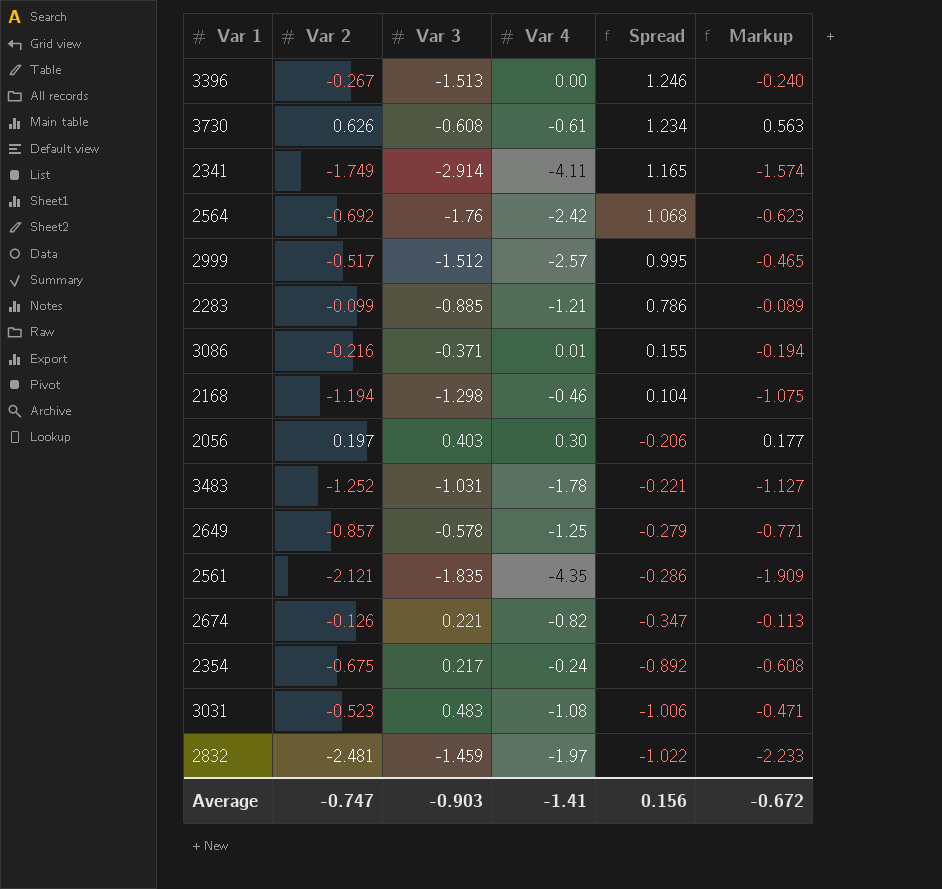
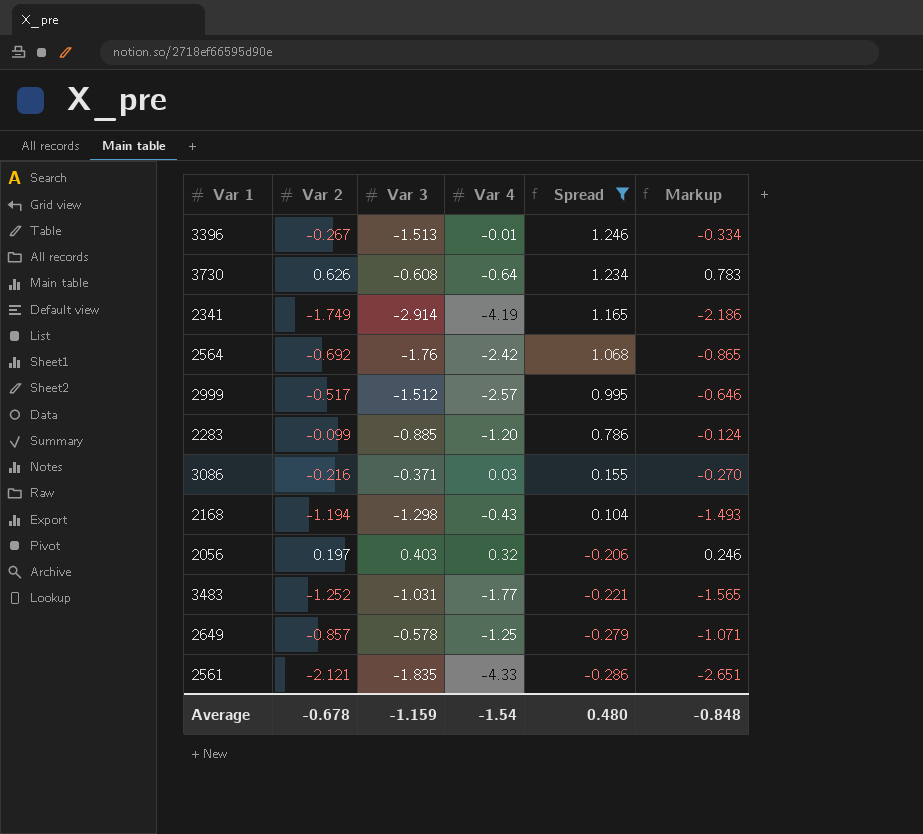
filter: none -> Spread >= -0.286
column Markup | formula: [Var 2] * 0.9 -> [Var 2] * 1.25
3396 | Var 4: 0.00 -> -0.01
3730 | Var 4: -0.61 -> -0.64
2341 | Var 4: -4.11 -> -4.19
2283 | Var 4: -1.21 -> -1.20
3086 | Var 4: 0.01 -> 0.03
2168 | Var 4: -0.46 -> -0.43
2056 | Var 4: 0.30 -> 0.32
3483 | Var 4: -1.78 -> -1.77
2561 | Var 4: -4.35 -> -4.33
Average | Var 2: -0.747 -> -0.678
Average | Var 3: -0.903 -> -1.159
Average | Var 4: -1.41 -> -1.54
Average | Spread: 0.156 -> 0.480
Average | Markup: -0.672 -> -0.848

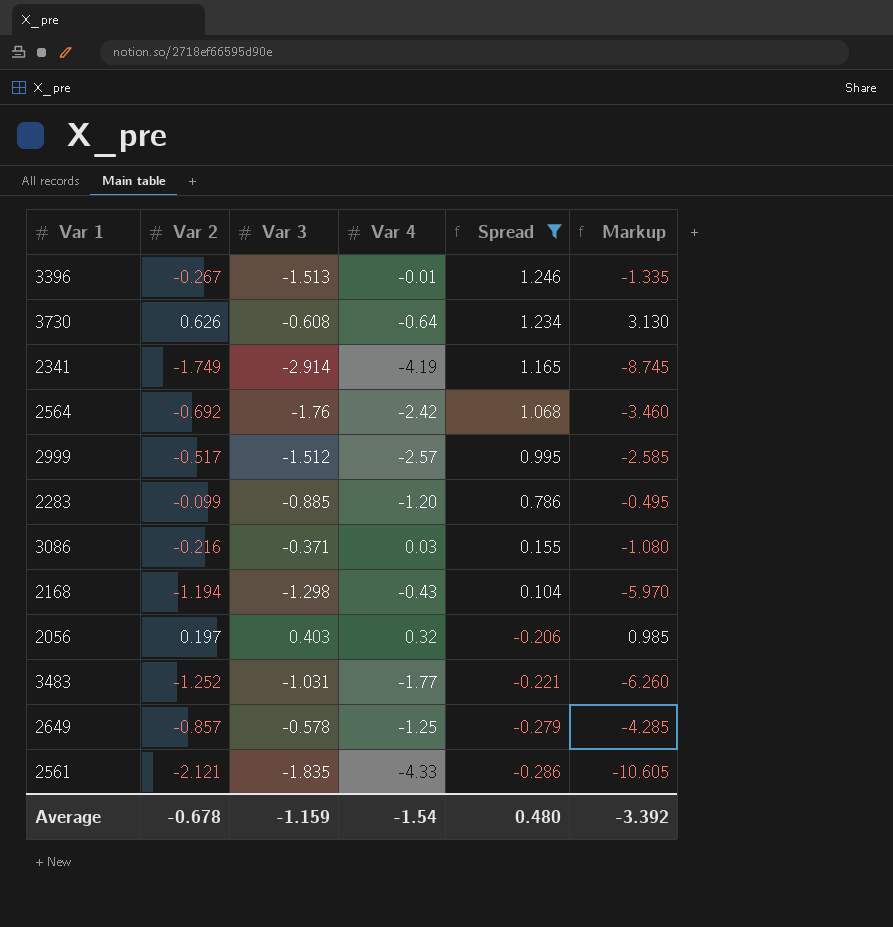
column Markup | formula: [Var 2] * 1.25 -> [Var 2] * 5
Average | Markup: -0.848 -> -3.392

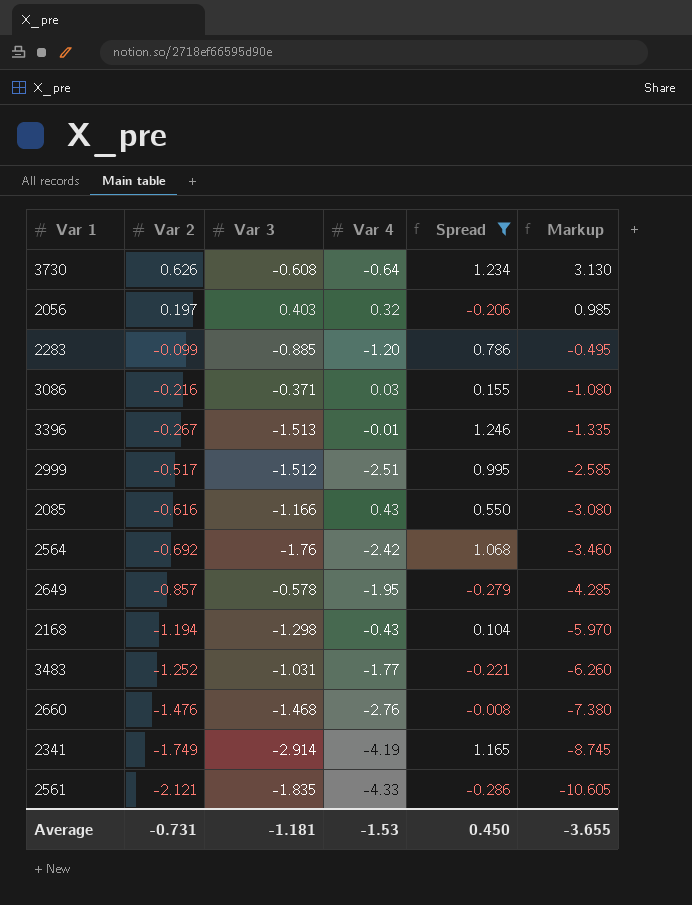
row order: Spread descending -> Var 2 descending
2999 | Var 4: -2.57 -> -2.51
row 2085: none -> -0.616 | -1.166 | 0.43 | 0.550 | -3.080
2649 | Var 4: -1.25 -> -1.95
row 2660: none -> -1.476 | -1.468 | -2.76 | -0.008 | -7.380
Average | Var 2: -0.678 -> -0.731
Average | Var 3: -1.159 -> -1.181
Average | Var 4: -1.54 -> -1.53
Average | Spread: 0.480 -> 0.450
Average | Markup: -3.392 -> -3.655

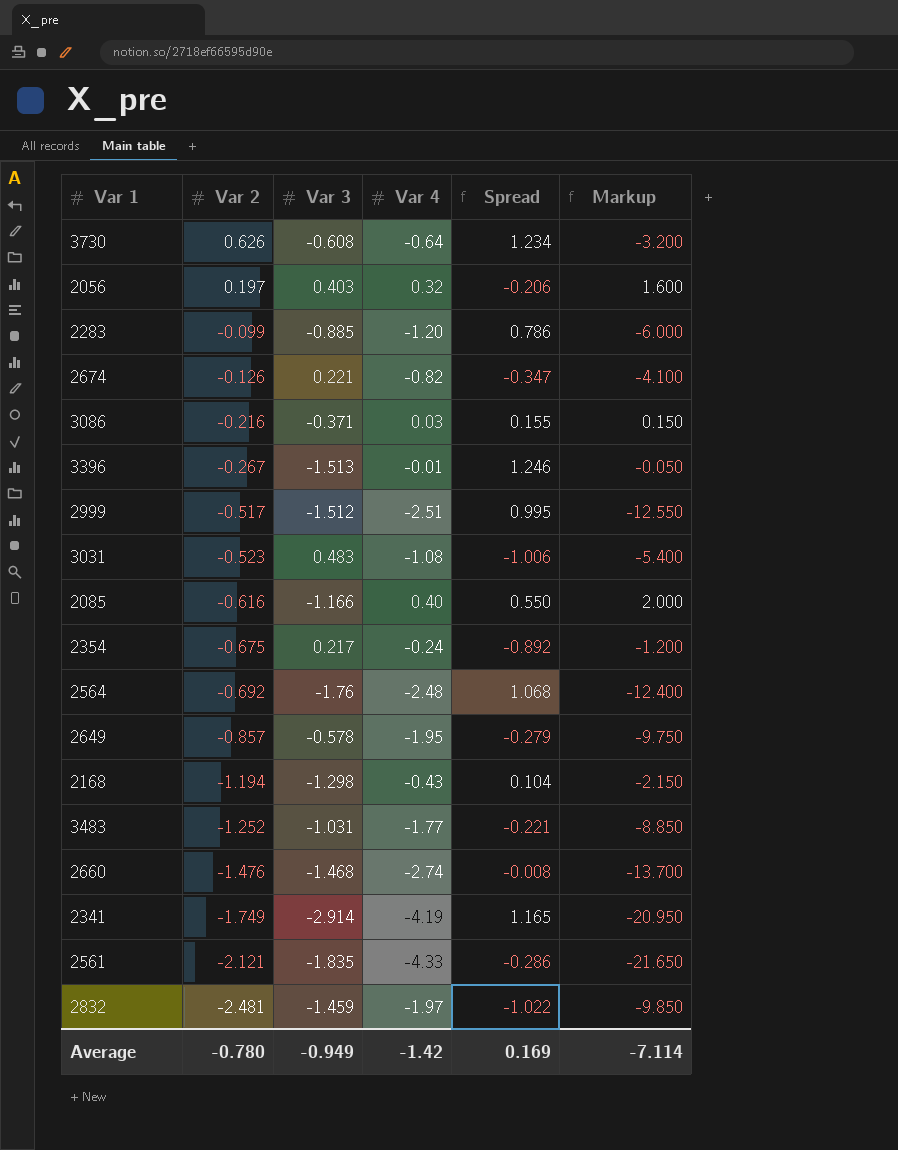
filter: Spread >= -0.286 -> none
column Markup | formula: [Var 2] * 5 -> [Var 4] * 5
2085 | Var 4: 0.43 -> 0.40
2564 | Var 4: -2.42 -> -2.48
2660 | Var 4: -2.76 -> -2.74
Average | Var 2: -0.731 -> -0.780
Average | Var 3: -1.181 -> -0.949
Average | Var 4: -1.53 -> -1.42
Average | Spread: 0.450 -> 0.169
Average | Markup: -3.655 -> -7.114

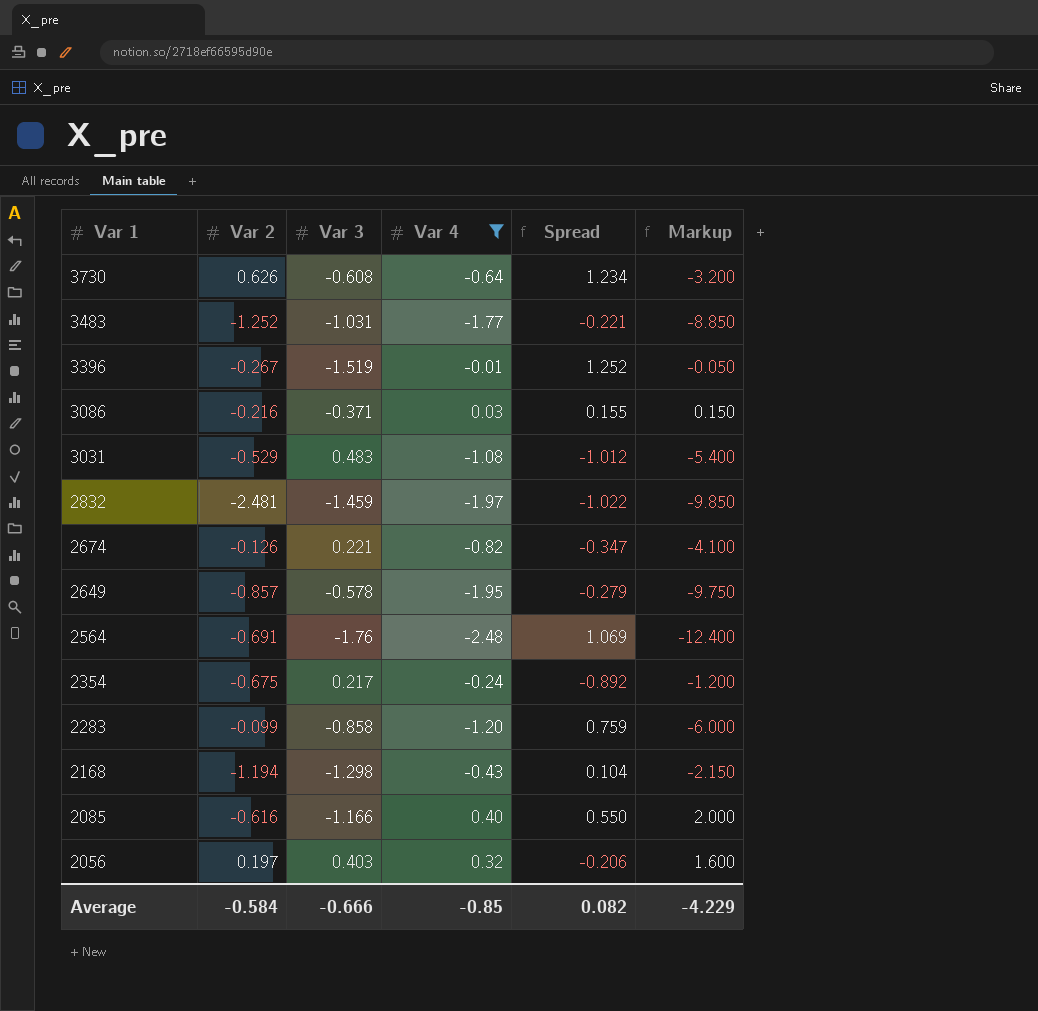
filter: none -> Var 4 >= -2.48
row order: Var 2 descending -> Var 1 descending
3396 | Var 3: -1.513 -> -1.519
3396 | Spread: 1.246 -> 1.252
3031 | Var 2: -0.523 -> -0.529
3031 | Spread: -1.006 -> -1.012
2564 | Var 2: -0.692 -> -0.691
2564 | Spread: 1.068 -> 1.069
2283 | Var 3: -0.885 -> -0.858
2283 | Spread: 0.786 -> 0.759
Average | Var 2: -0.780 -> -0.584
Average | Var 3: -0.949 -> -0.666
Average | Var 4: -1.42 -> -0.85
Average | Spread: 0.169 -> 0.082
Average | Markup: -7.114 -> -4.229

